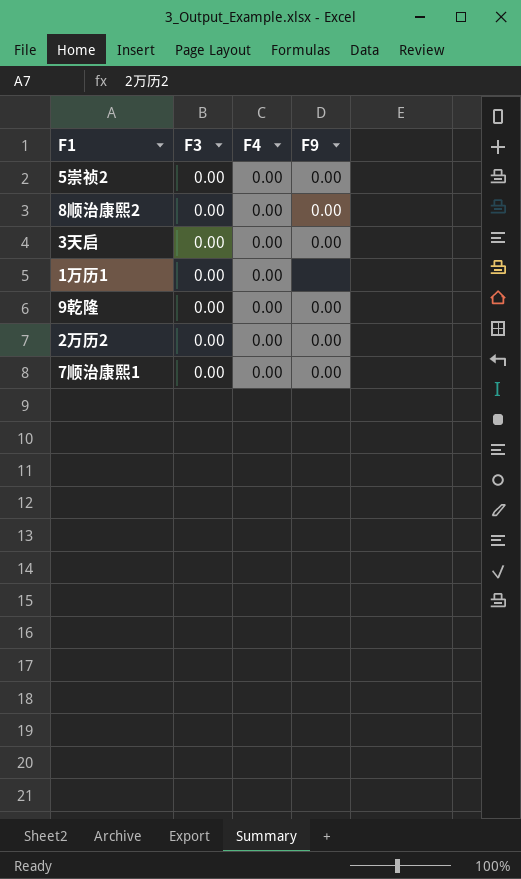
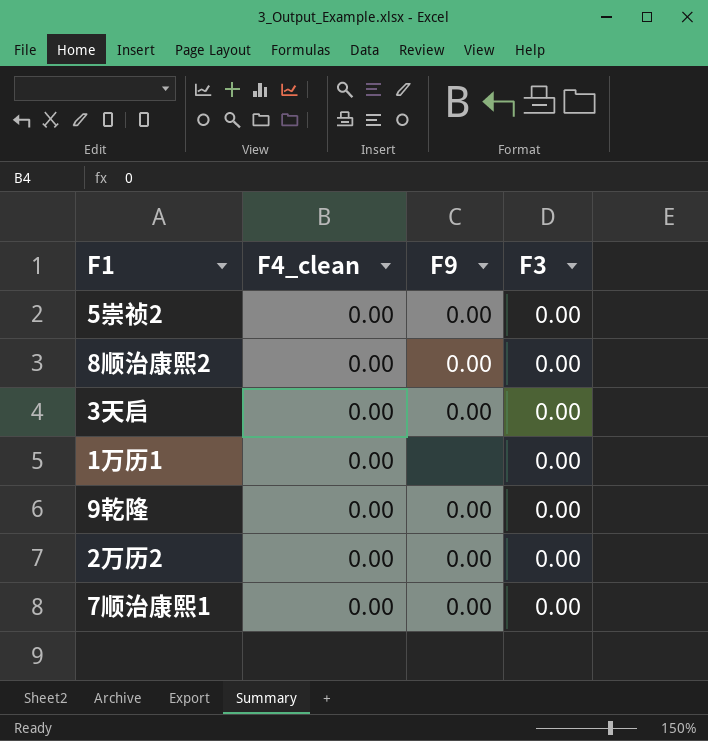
column name: F4 -> F4_clean
column F3 | position: 2 -> 4

